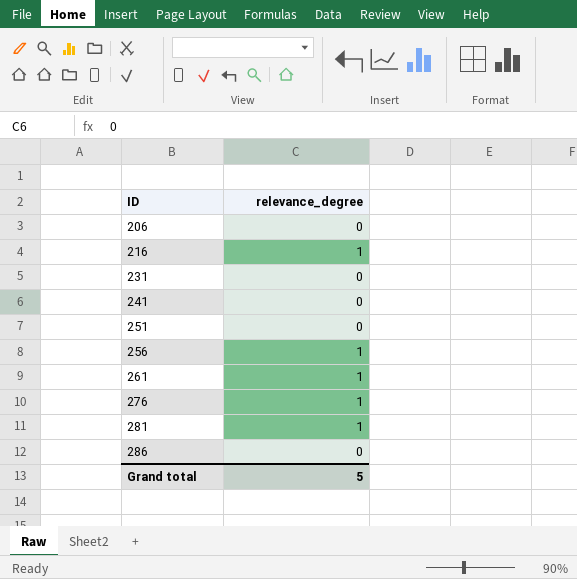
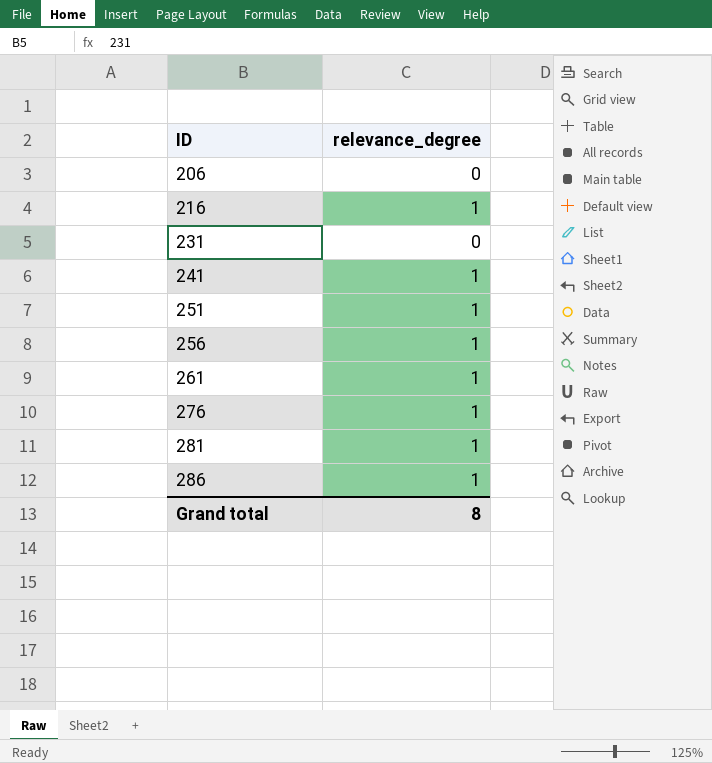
241 | relevance_degree: 0 -> 1
251 | relevance_degree: 0 -> 1
286 | relevance_degree: 0 -> 1
Grand total | relevance_degree: 5 -> 8

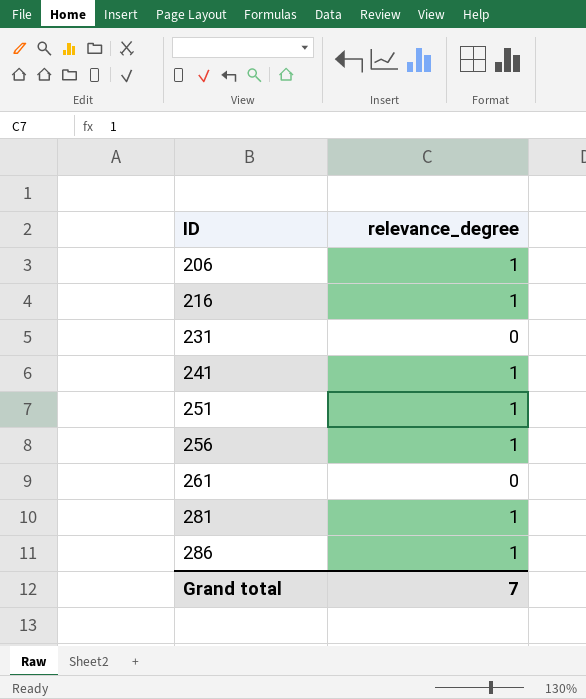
row 276: 1 -> none
206 | relevance_degree: 0 -> 1
261 | relevance_degree: 1 -> 0
Grand total | relevance_degree: 8 -> 7

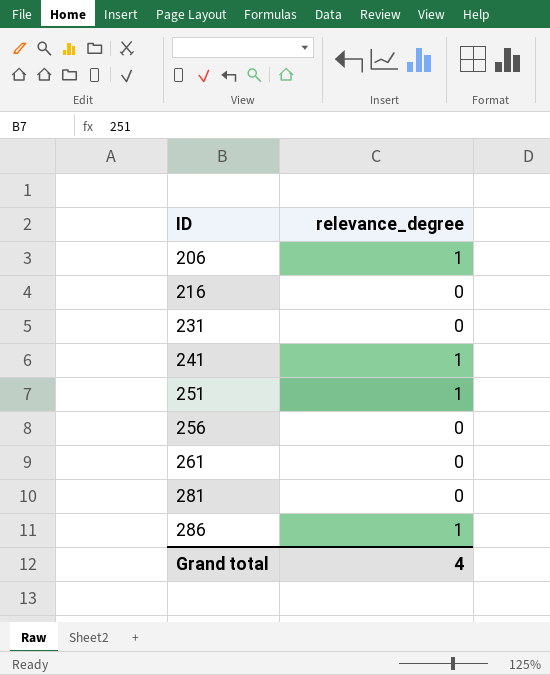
216 | relevance_degree: 1 -> 0
256 | relevance_degree: 1 -> 0
281 | relevance_degree: 1 -> 0
Grand total | relevance_degree: 7 -> 4

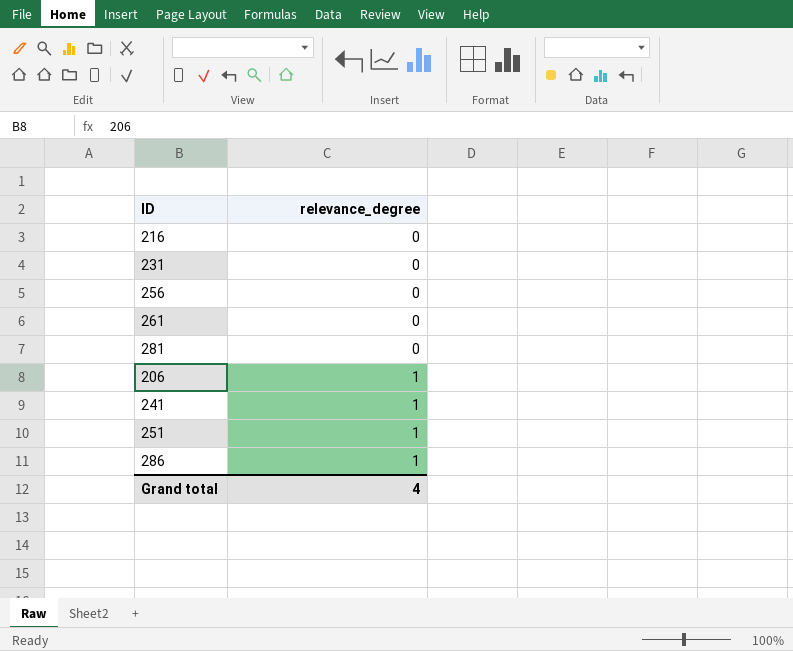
row order: ID ascending -> relevance_degree ascending

